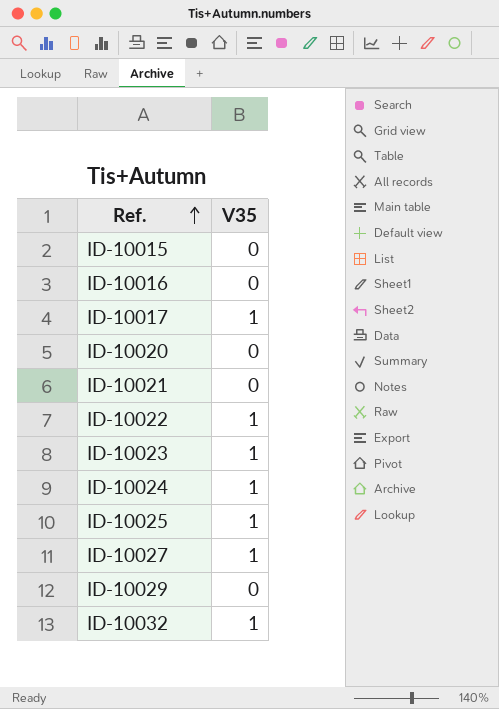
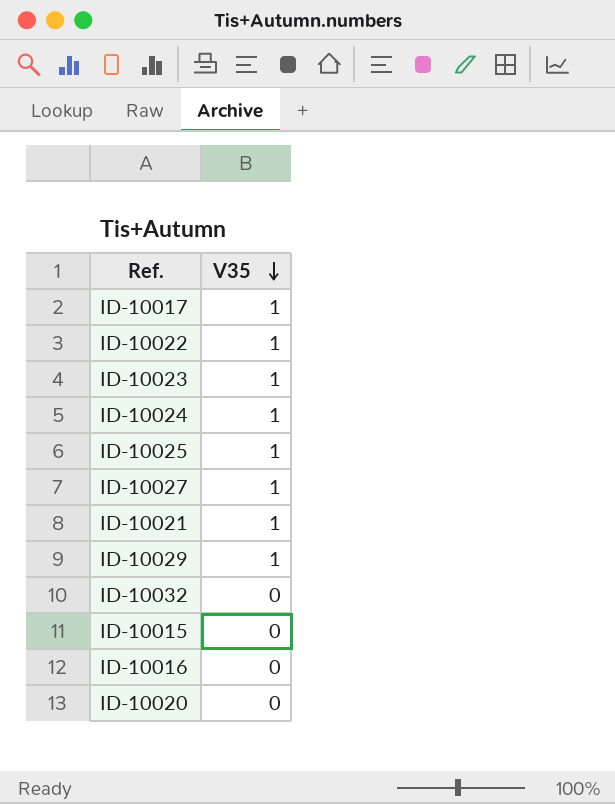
row order: Ref. ascending -> V35 descending
ID-10021 | V35: 0 -> 1
ID-10029 | V35: 0 -> 1
ID-10032 | V35: 1 -> 0

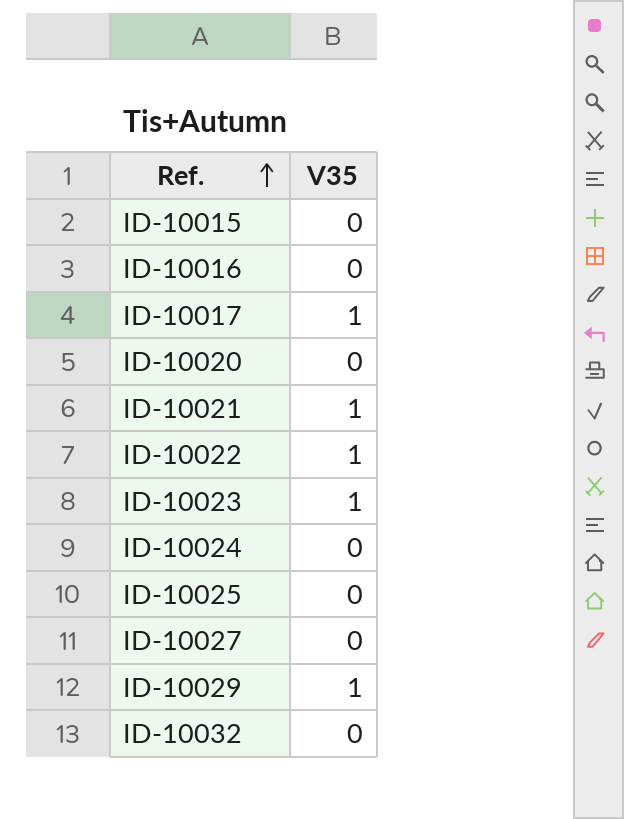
row order: V35 descending -> Ref. ascending
ID-10024 | V35: 1 -> 0
ID-10025 | V35: 1 -> 0
ID-10027 | V35: 1 -> 0

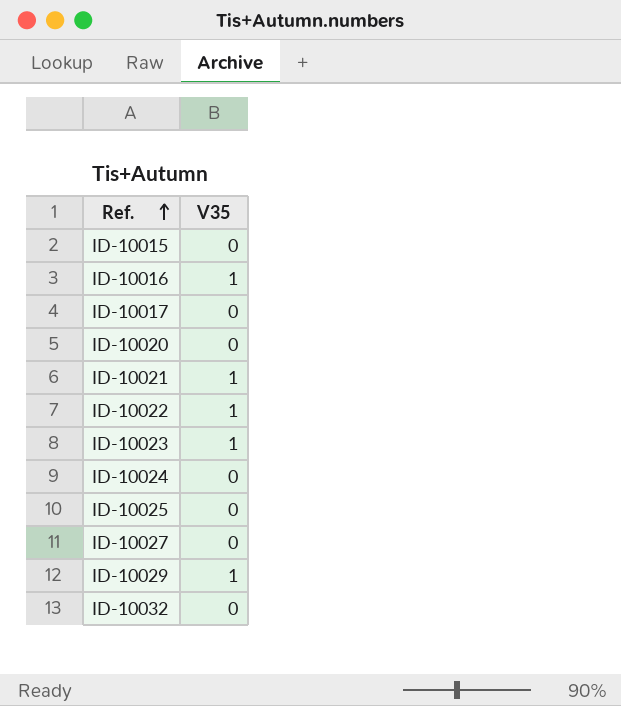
ID-10016 | V35: 0 -> 1
ID-10017 | V35: 1 -> 0

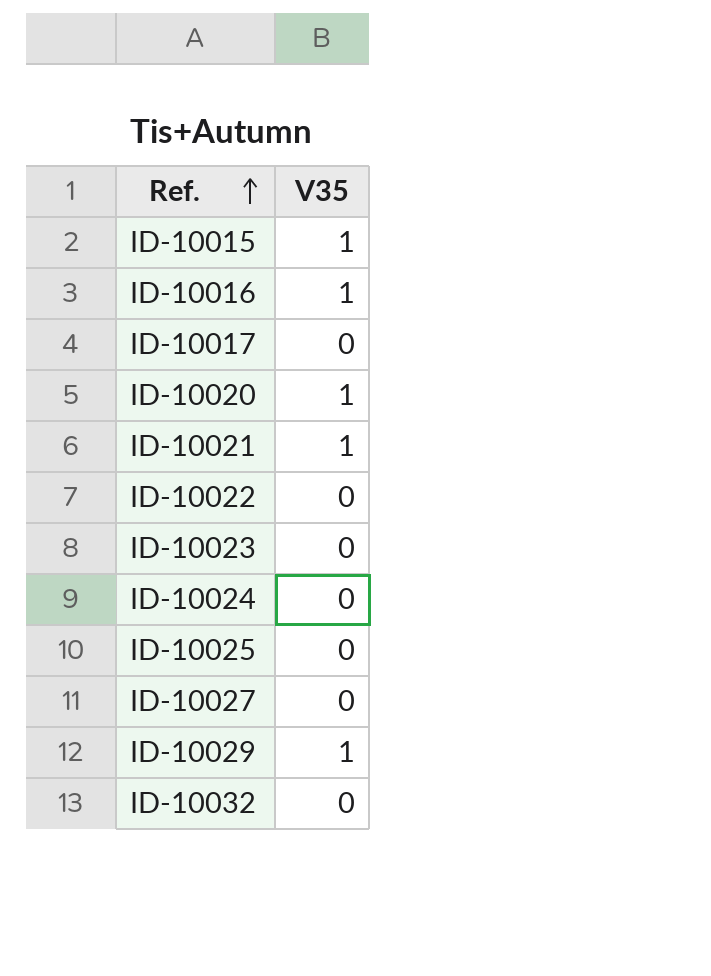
ID-10015 | V35: 0 -> 1
ID-10020 | V35: 0 -> 1
ID-10022 | V35: 1 -> 0
ID-10023 | V35: 1 -> 0

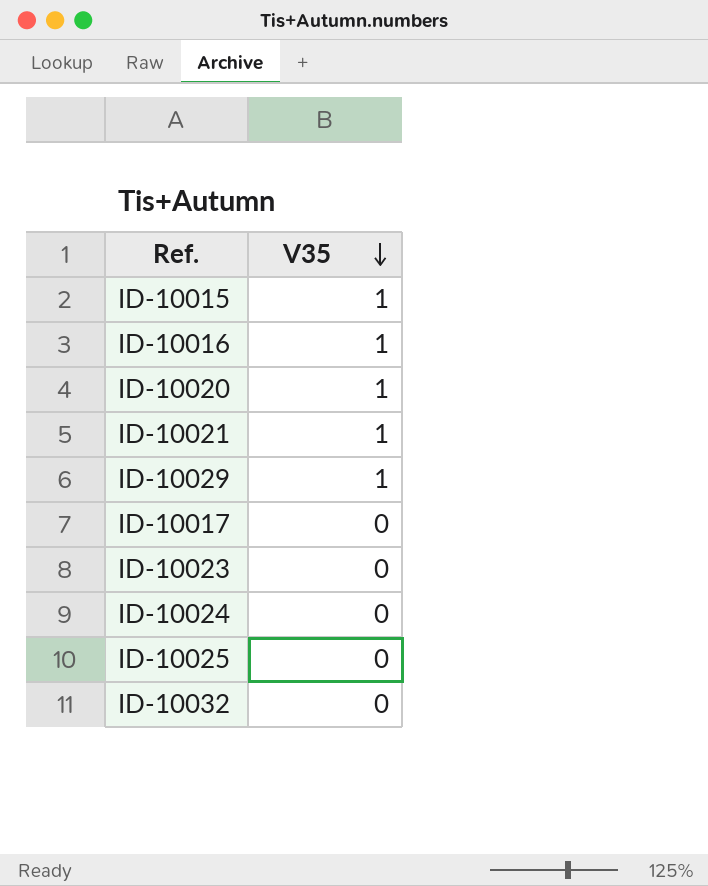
row order: Ref. ascending -> V35 descending
row ID-10022: 0 -> none
row ID-10027: 0 -> none

